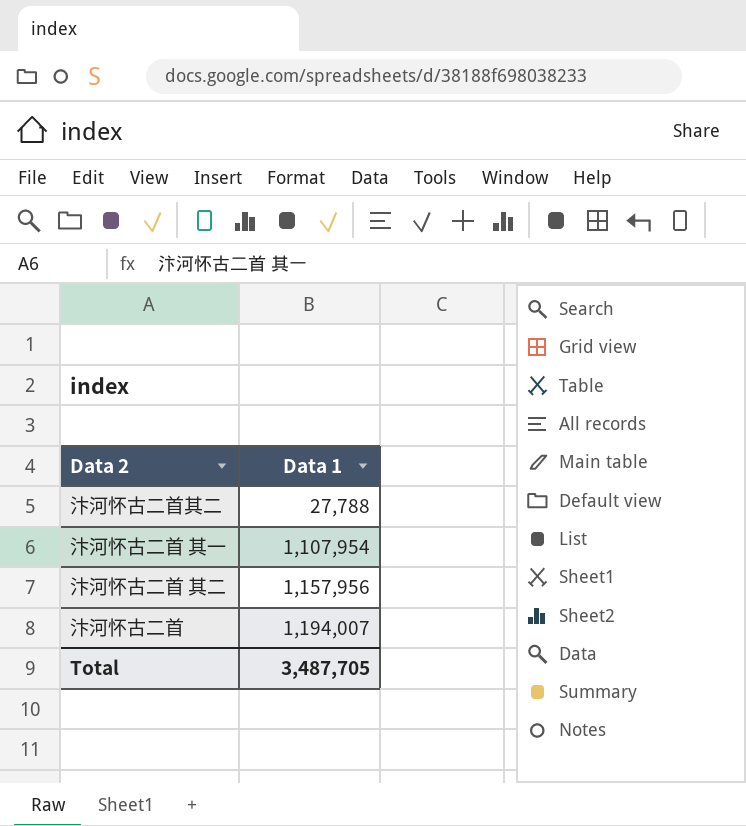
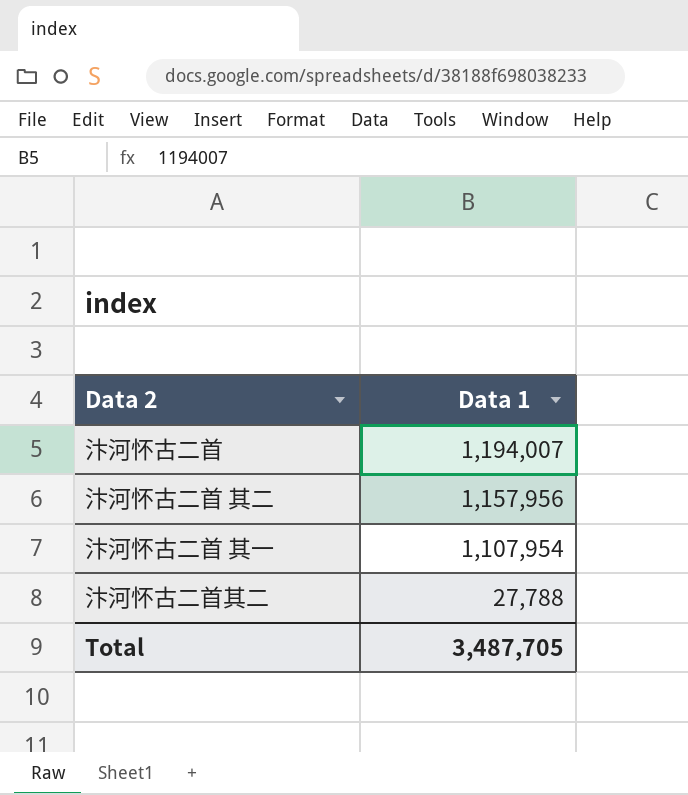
row order: Data 1 ascending -> Data 1 descending

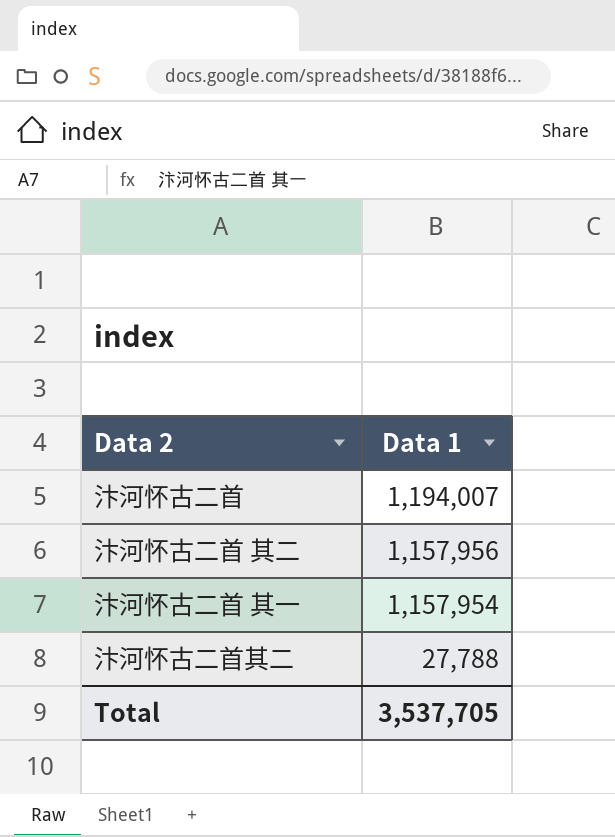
汴河怀古二首 其一 | Data 1: 1,107,954 -> 1,157,954
Total | Data 1: 3,487,705 -> 3,537,705

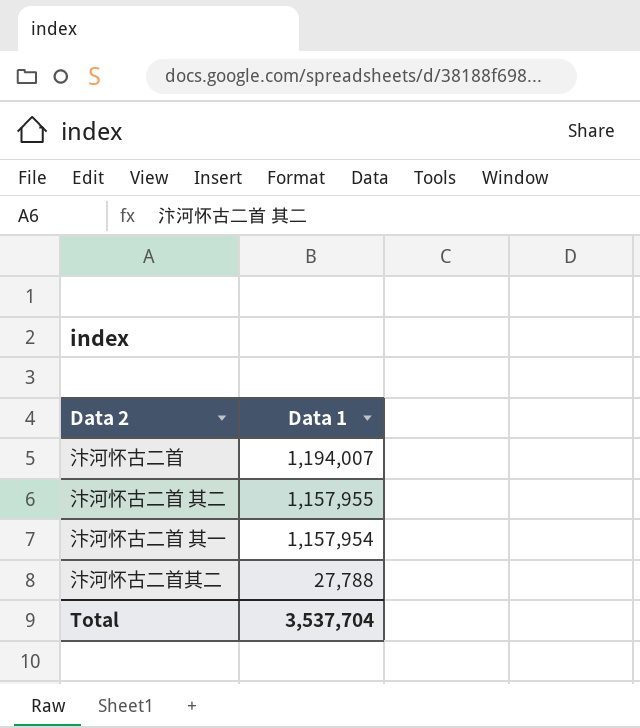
汴河怀古二首 其二 | Data 1: 1,157,956 -> 1,157,955
Total | Data 1: 3,537,705 -> 3,537,704

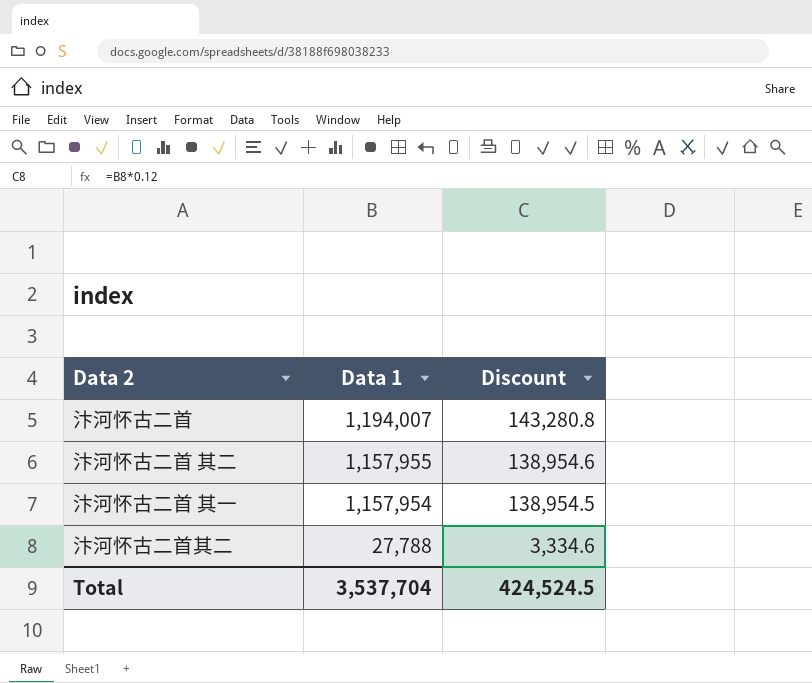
column Discount | formula: none -> [Data 1] * 0.12

